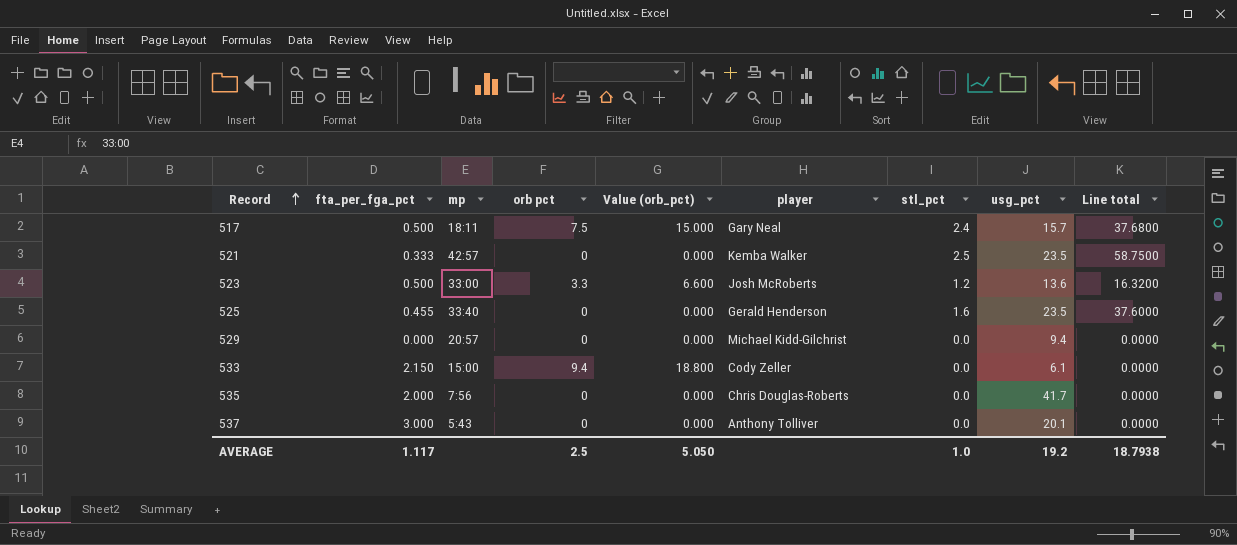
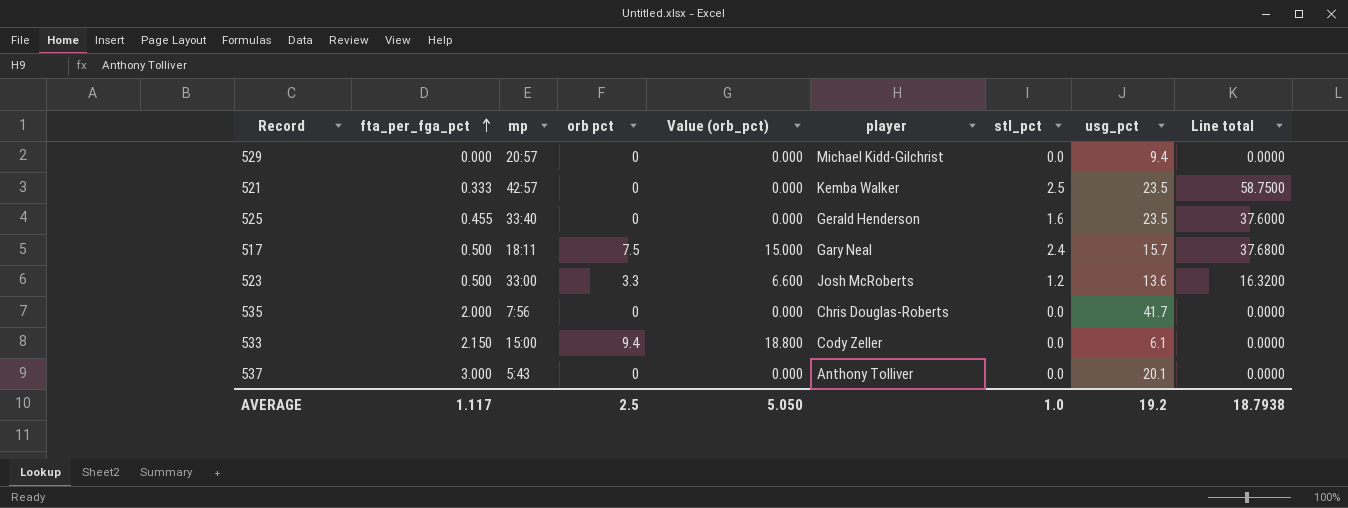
row order: Record ascending -> fta_per_fga_pct ascending

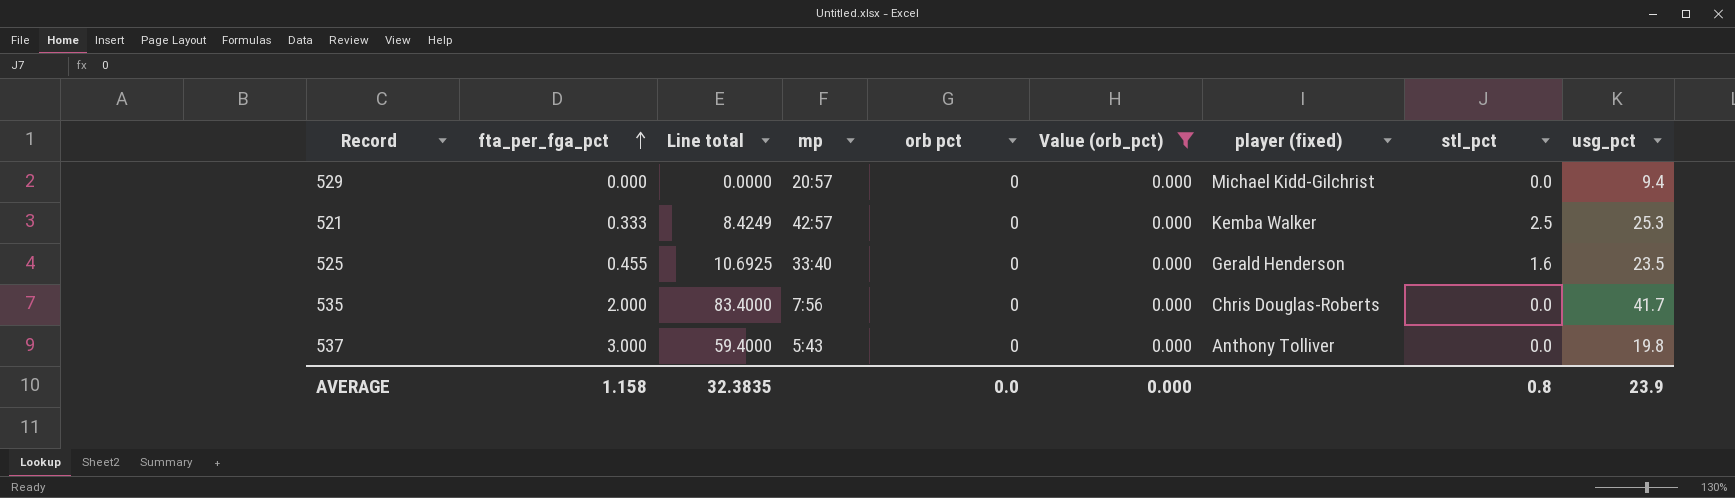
filter: none -> Value (orb_pct) = 0.000
column Line total | formula: [stl_pct] * [usg_pct] -> [fta_per_fga_pct] * [usg_pct]
column Line total | position: 9 -> 3
column name: player -> player (fixed)
521 | usg_pct: 23.5 -> 25.3
537 | usg_pct: 20.1 -> 19.8
AVERAGE | fta_per_fga_pct: 1.117 -> 1.158
AVERAGE | Line total: 18.7938 -> 32.3835
AVERAGE | orb pct: 2.5 -> 0.0
AVERAGE | Value (orb_pct): 5.050 -> 0.000
AVERAGE | stl_pct: 1.0 -> 0.8
AVERAGE | usg_pct: 19.2 -> 23.9

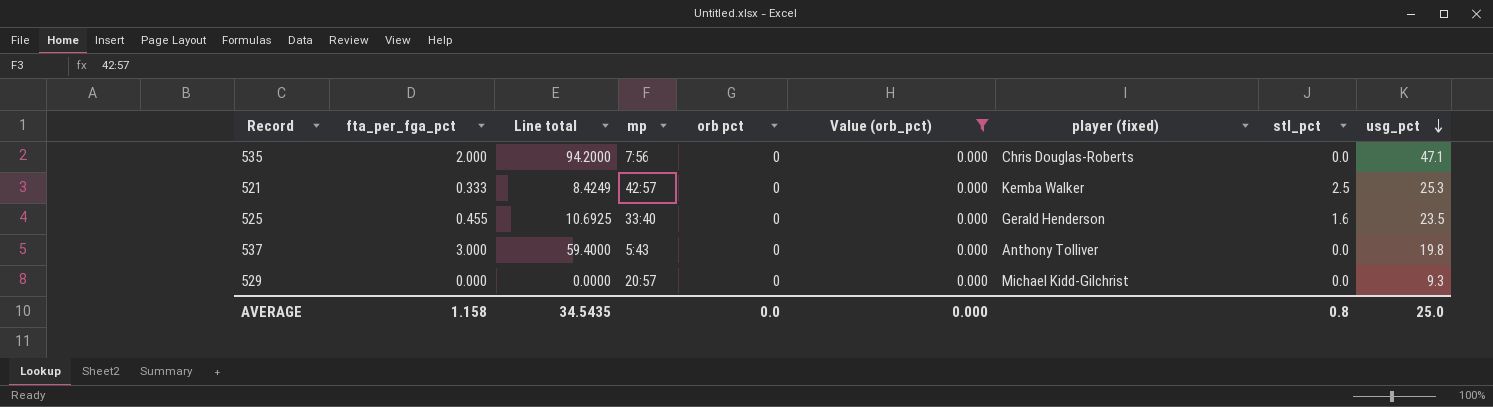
row order: fta_per_fga_pct ascending -> usg_pct descending
535 | Line total: 83.4000 -> 94.2000
535 | usg_pct: 41.7 -> 47.1
529 | usg_pct: 9.4 -> 9.3
AVERAGE | Line total: 32.3835 -> 34.5435
AVERAGE | usg_pct: 23.9 -> 25.0

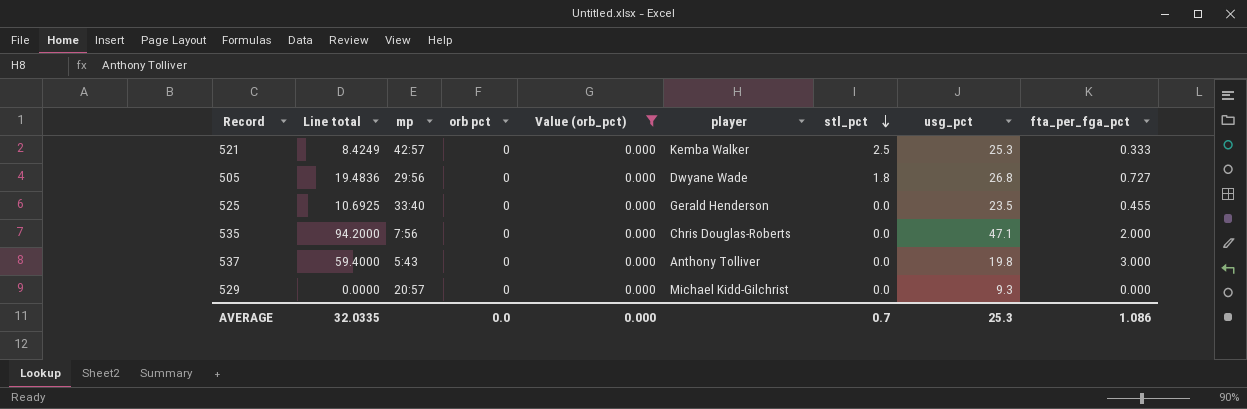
row order: usg_pct descending -> stl_pct descending
column name: player (fixed) -> player
column fta_per_fga_pct | position: 2 -> 9
row 505: none -> 19.4836 | 29:56 | 0 | 0.000 | Dwyane Wade | 1.8 | 26.8 | 0.727
525 | stl_pct: 1.6 -> 0.0
AVERAGE | Line total: 34.5435 -> 32.0335
AVERAGE | stl_pct: 0.8 -> 0.7
AVERAGE | usg_pct: 25.0 -> 25.3
AVERAGE | fta_per_fga_pct: 1.158 -> 1.086

